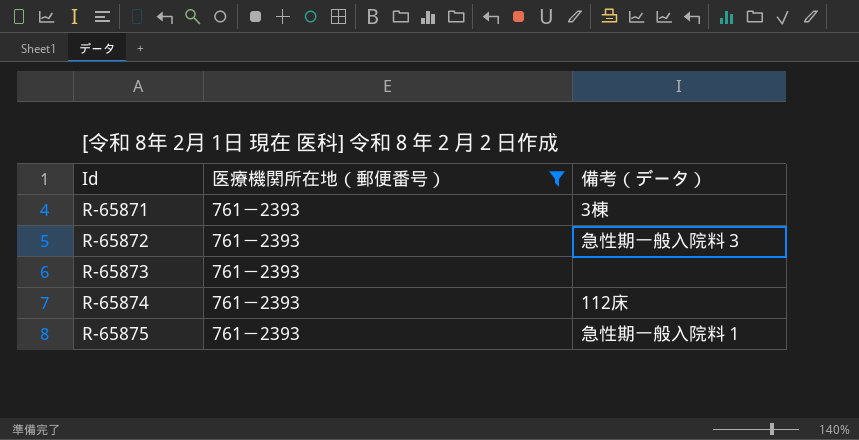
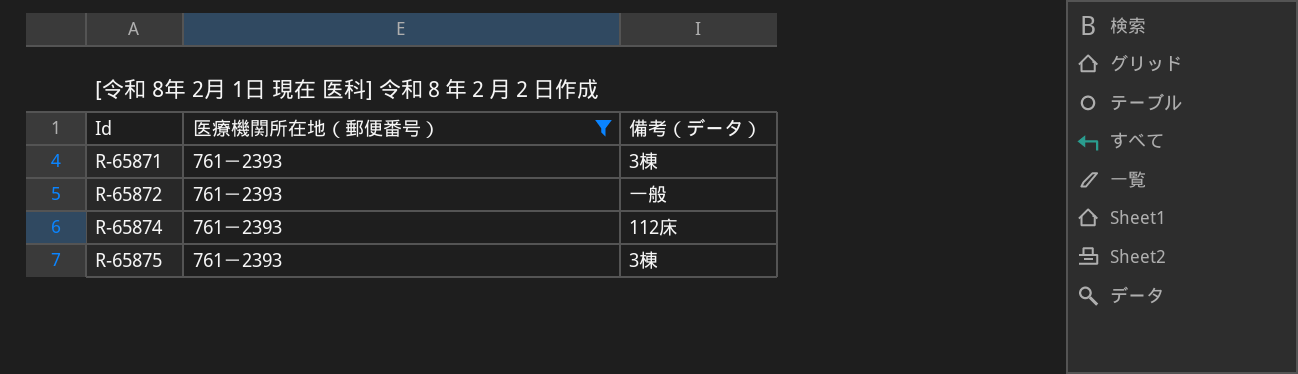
row R-65873: 761－2393 | none -> none
R-65872 | 備考（データ）: 急性期一般入院料３ -> 一般
R-65875 | 備考（データ）: 急性期一般入院料１ -> 3棟

